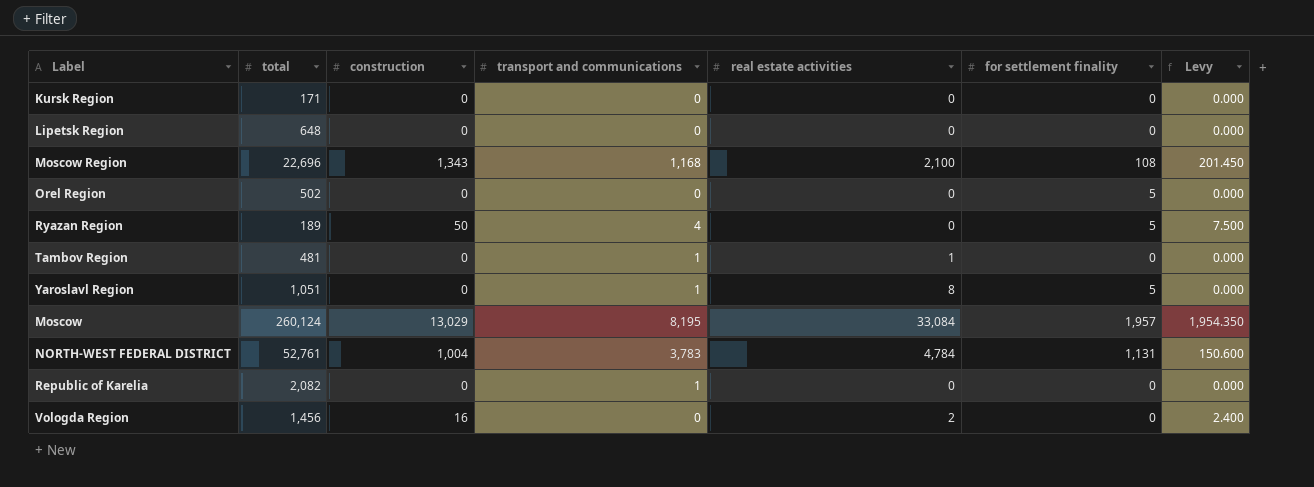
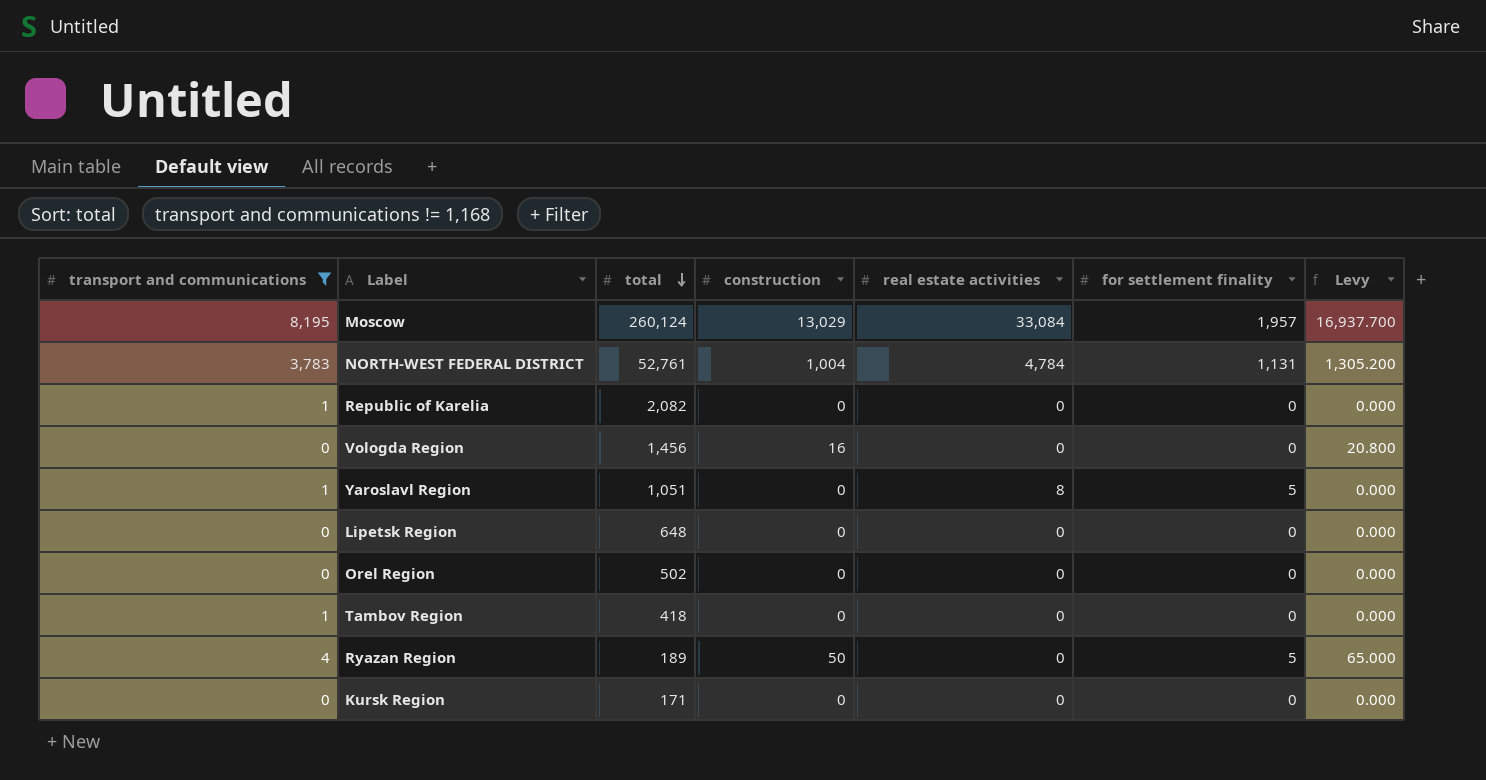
filter: none -> transport and communications != 1,168
row order: none -> total descending
column transport and communications | position: 4 -> 1
column Levy | formula: [construction] * 0.15 -> [construction] * 1.3
Vologda Region | real estate activities: 2 -> 0
Orel Region | for settlement finality: 5 -> 0
Tambov Region | total: 481 -> 418
Tambov Region | real estate activities: 1 -> 0

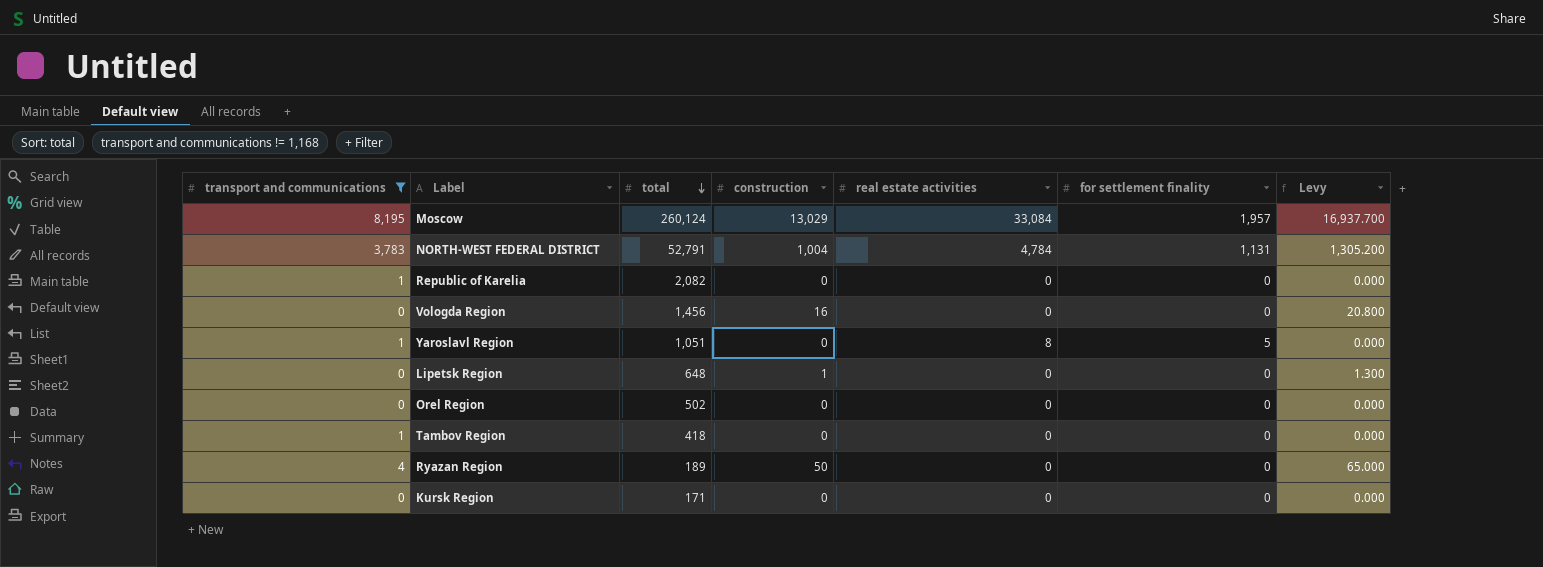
NORTH-WEST FEDERAL DISTRICT | total: 52,761 -> 52,791
Lipetsk Region | construction: 0 -> 1
Lipetsk Region | Levy: 0.000 -> 1.300
Ryazan Region | for settlement finality: 5 -> 0

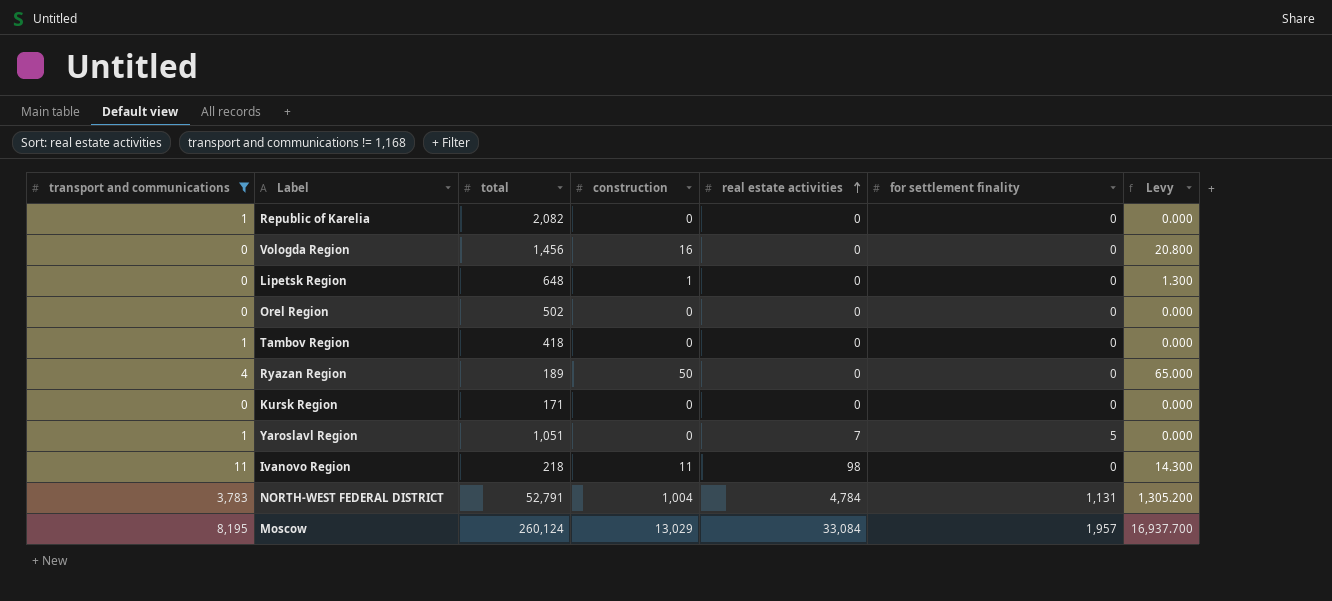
row order: total descending -> real estate activities ascending
Yaroslavl Region | real estate activities: 8 -> 7
row Ivanovo Region: none -> 11 | 218 | 11 | 98 | 0 | 14.300

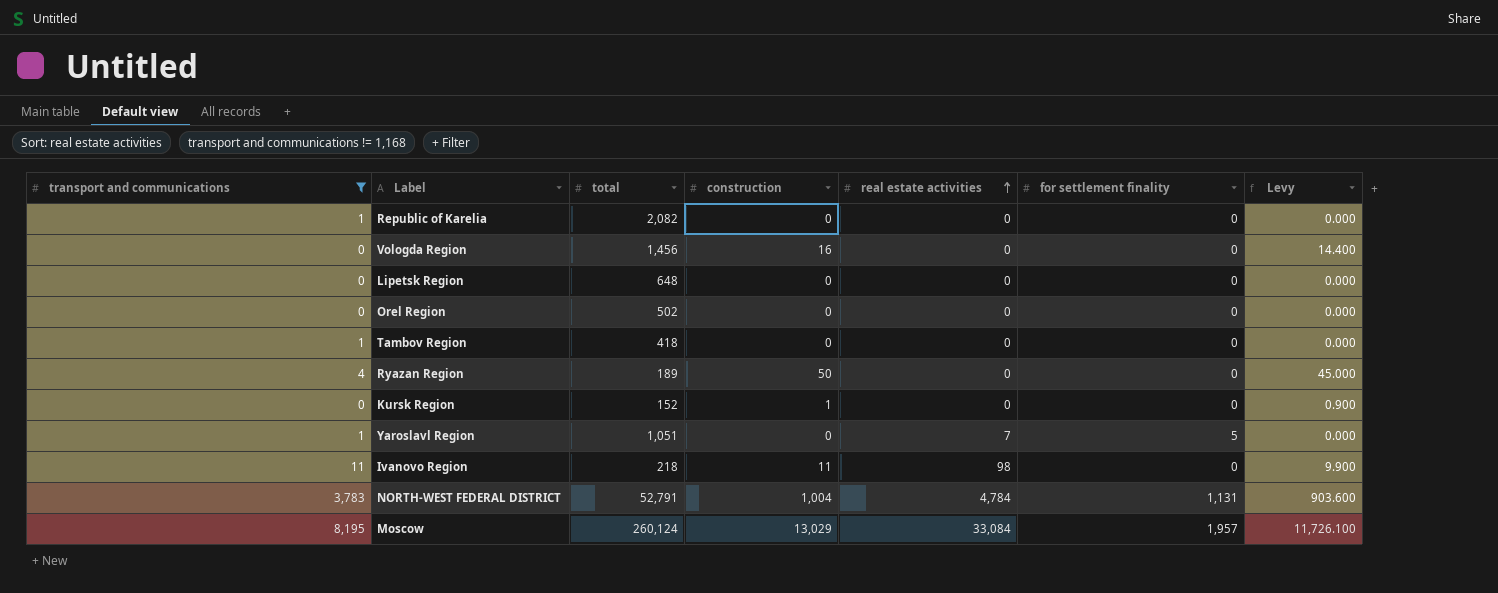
column Levy | formula: [construction] * 1.3 -> [construction] * 0.9
Lipetsk Region | construction: 1 -> 0
Kursk Region | total: 171 -> 152
Kursk Region | construction: 0 -> 1

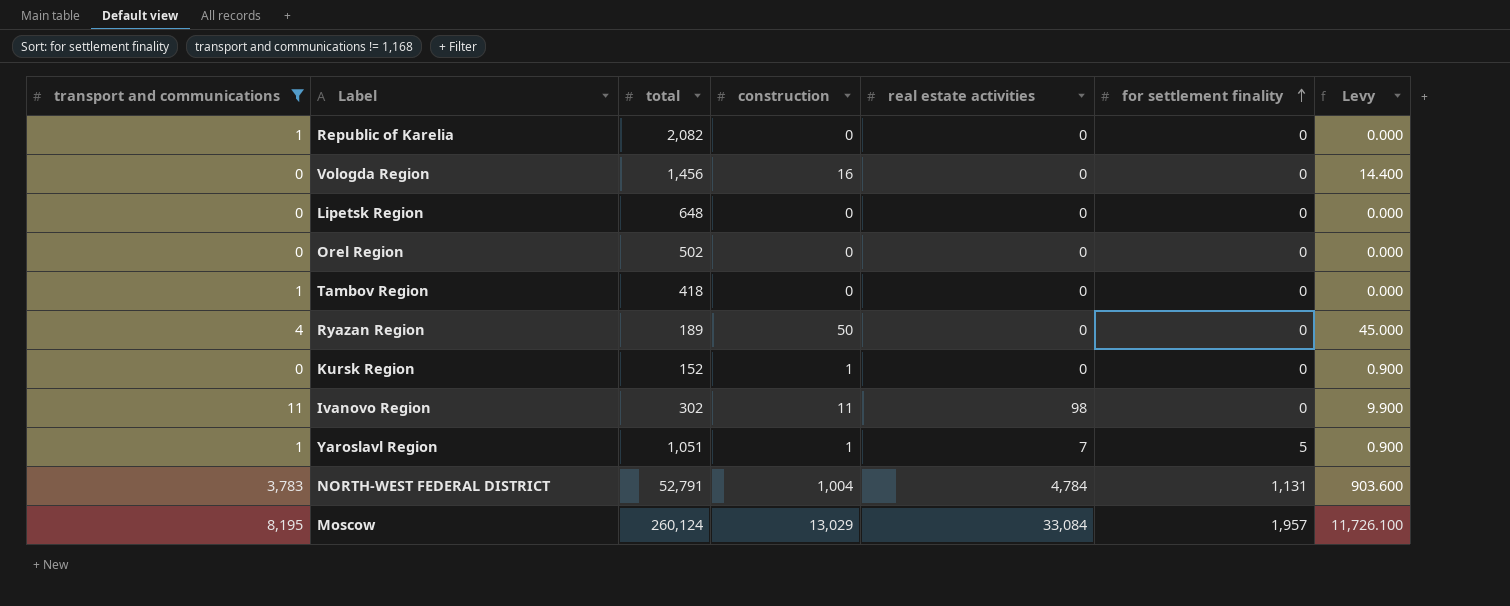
row order: real estate activities ascending -> for settlement finality ascending
Ivanovo Region | total: 218 -> 302
Yaroslavl Region | construction: 0 -> 1
Yaroslavl Region | Levy: 0.000 -> 0.900

